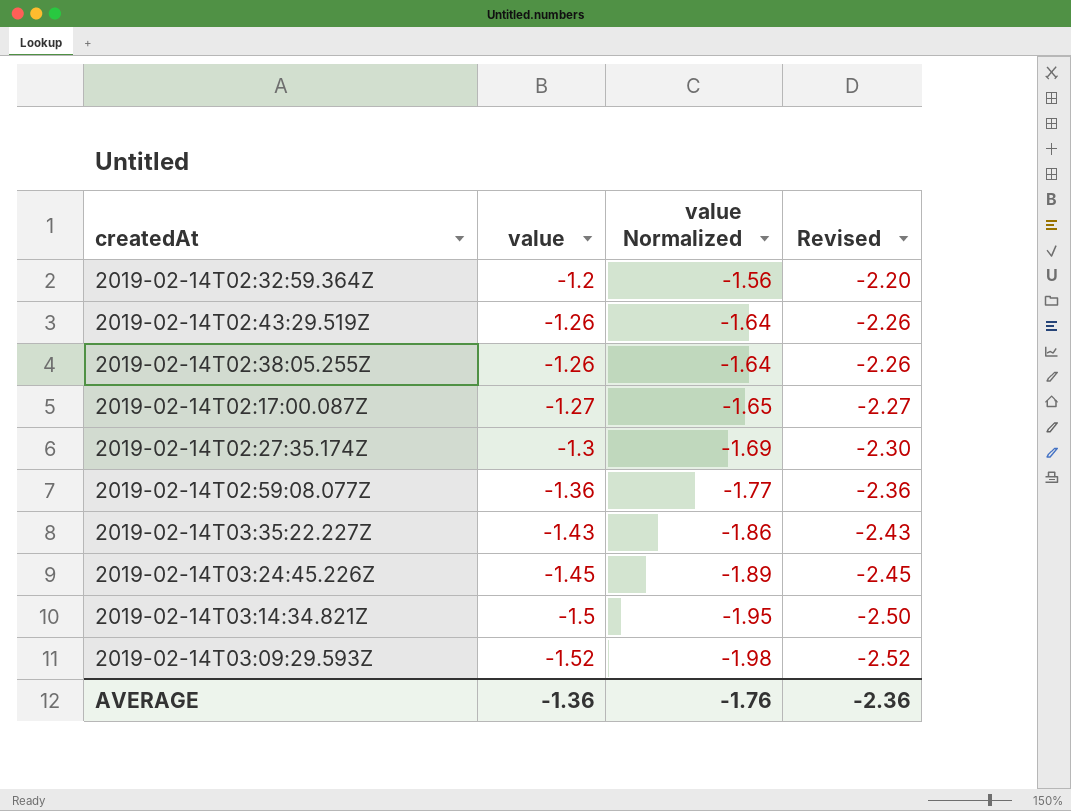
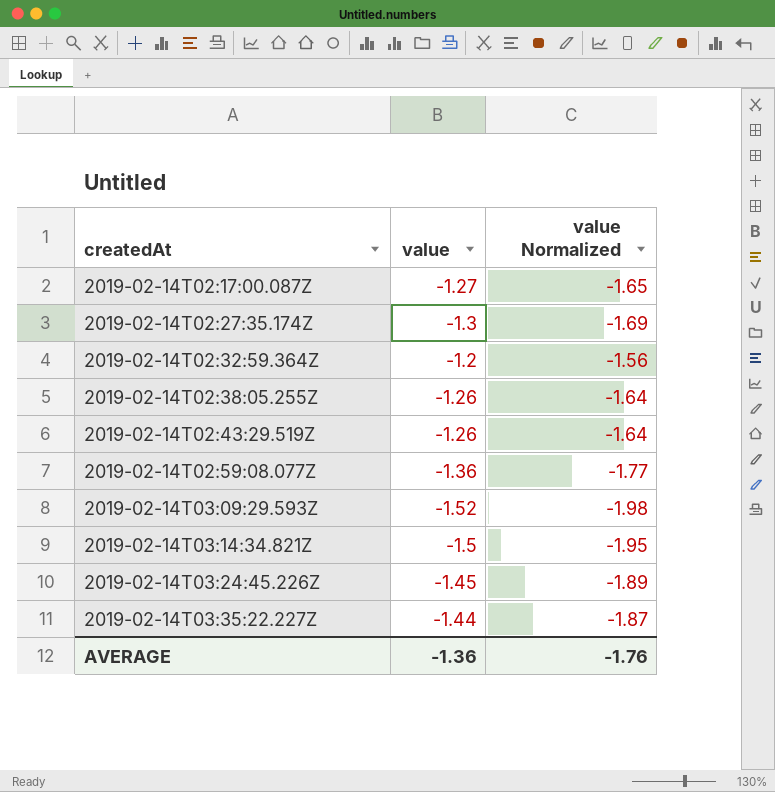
row order: value descending -> createdAt ascending
column Revised | formula: [value] - 1 -> none
2019-02-14T03:35:22.227Z | value: -1.43 -> -1.44
2019-02-14T03:35:22.227Z | value Normalized: -1.86 -> -1.87

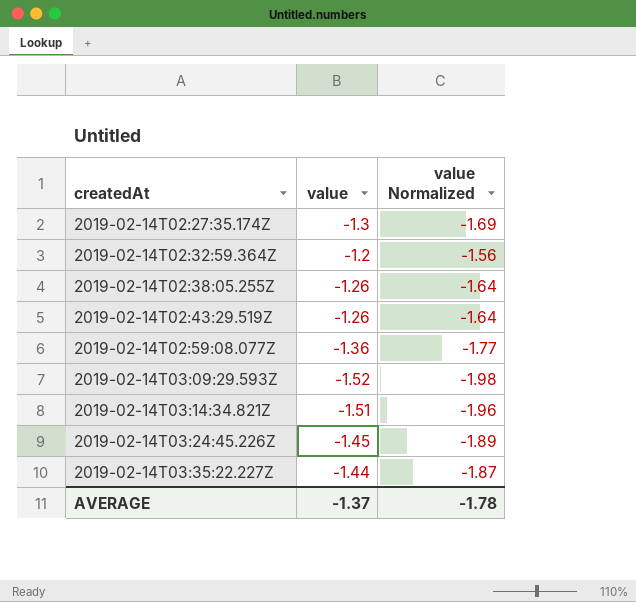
row 2019-02-14T02:17:00.087Z: -1.27 | -1.65 -> none
2019-02-14T03:14:34.821Z | value: -1.5 -> -1.51
2019-02-14T03:14:34.821Z | value Normalized: -1.95 -> -1.96
AVERAGE | value: -1.36 -> -1.37
AVERAGE | value Normalized: -1.76 -> -1.78

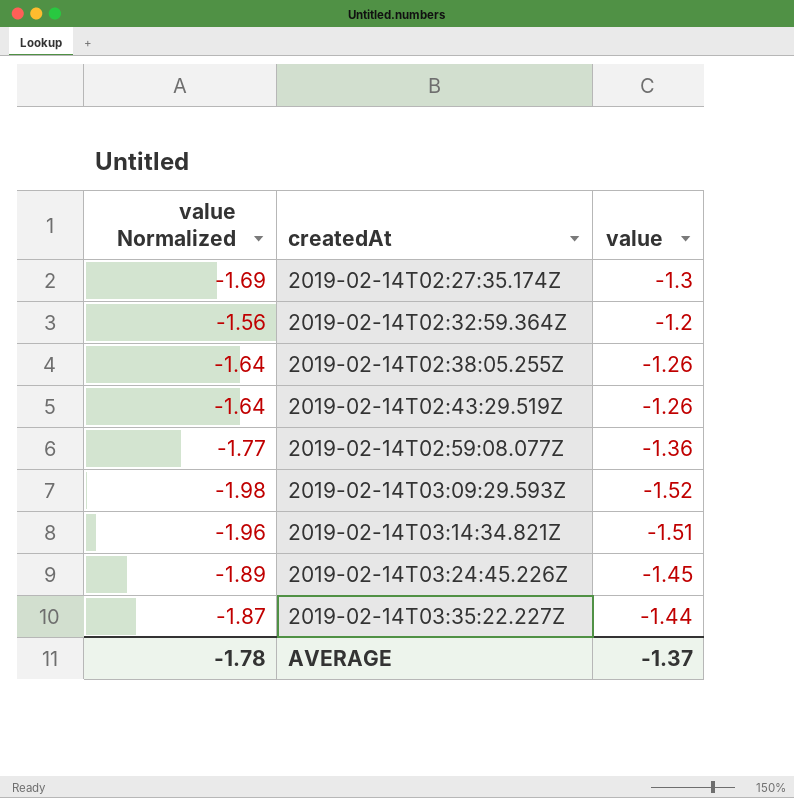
column value Normalized | position: 3 -> 1

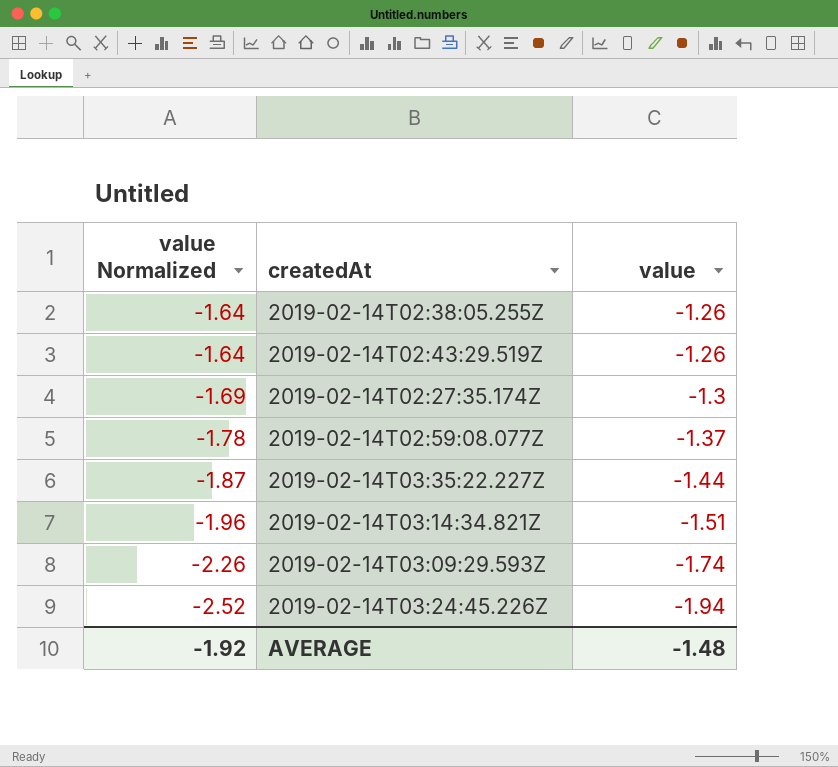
row order: createdAt ascending -> value Normalized descending
row 2019-02-14T02:32:59.364Z: -1.56 | -1.2 -> none
2019-02-14T02:59:08.077Z | value Normalized: -1.77 -> -1.78
2019-02-14T02:59:08.077Z | value: -1.36 -> -1.37
2019-02-14T03:09:29.593Z | value Normalized: -1.98 -> -2.26
2019-02-14T03:09:29.593Z | value: -1.52 -> -1.74
2019-02-14T03:24:45.226Z | value Normalized: -1.89 -> -2.52
2019-02-14T03:24:45.226Z | value: -1.45 -> -1.94
AVERAGE | value Normalized: -1.78 -> -1.92
AVERAGE | value: -1.37 -> -1.48

